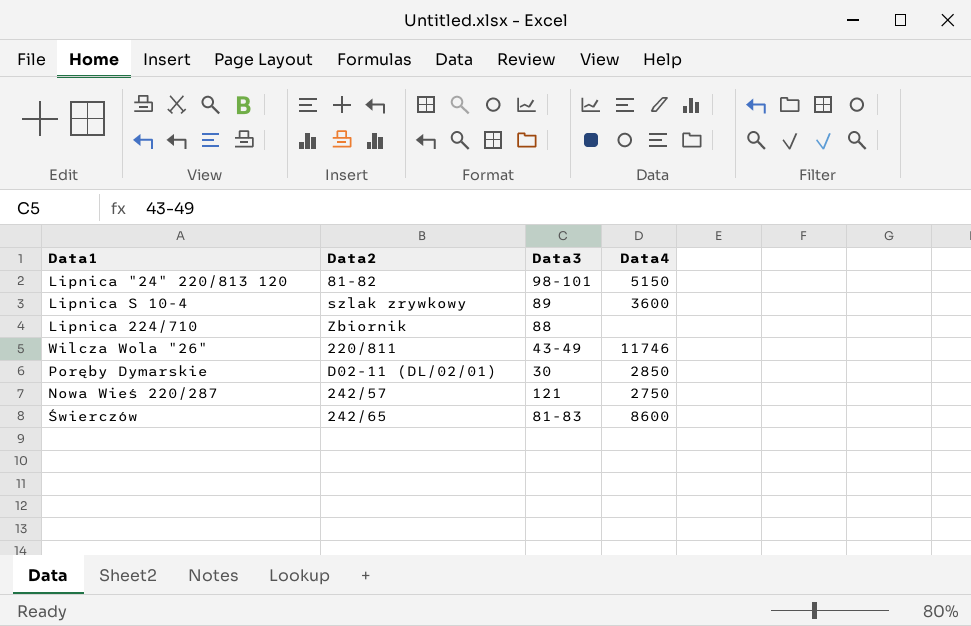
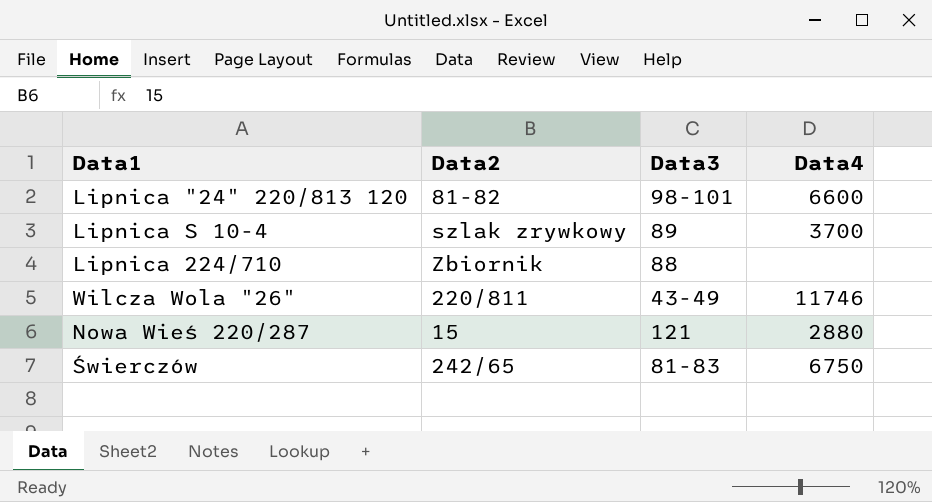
row Poręby Dymarskie: D02-11 (DL/02/01) | 30 | 2850 -> none
Lipnica "24" 220/813 120 | Data4: 5150 -> 6600
Lipnica S 10-4 | Data4: 3600 -> 3700
Nowa Wieś 220/287 | Data2: 242/57 -> 15
Nowa Wieś 220/287 | Data4: 2750 -> 2880
Świerczów | Data4: 8600 -> 6750

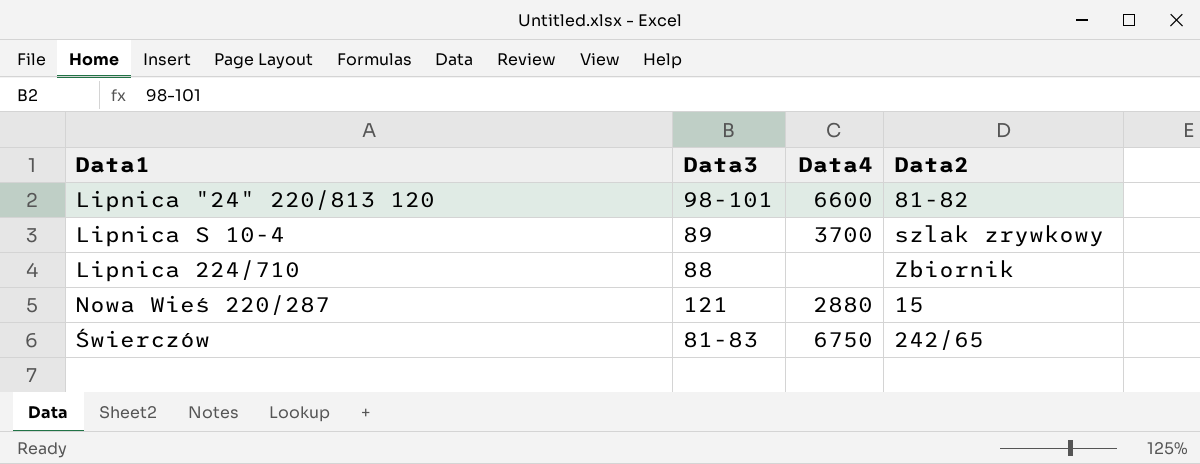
column Data2 | position: 2 -> 4
row Wilcza Wola "26": 220/811 | 43-49 | 11746 -> none

